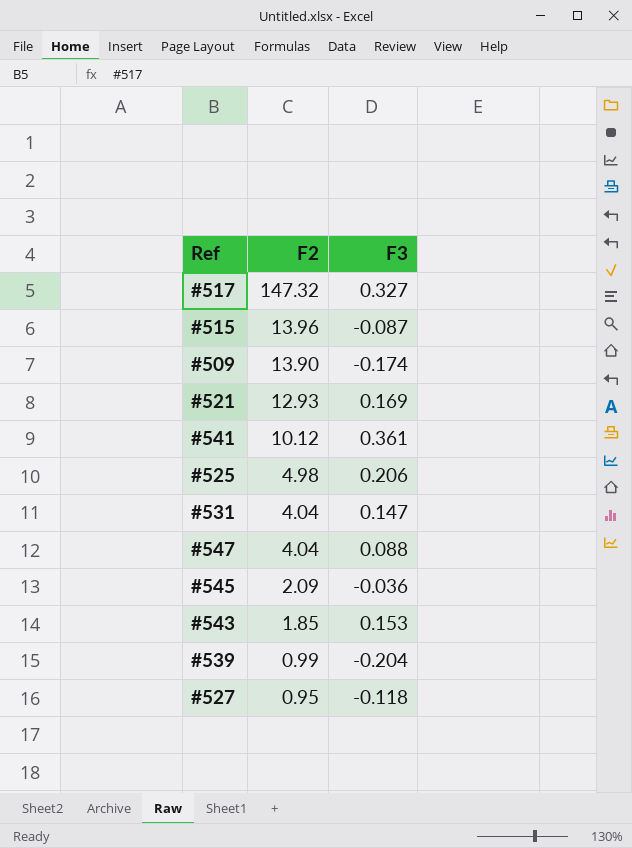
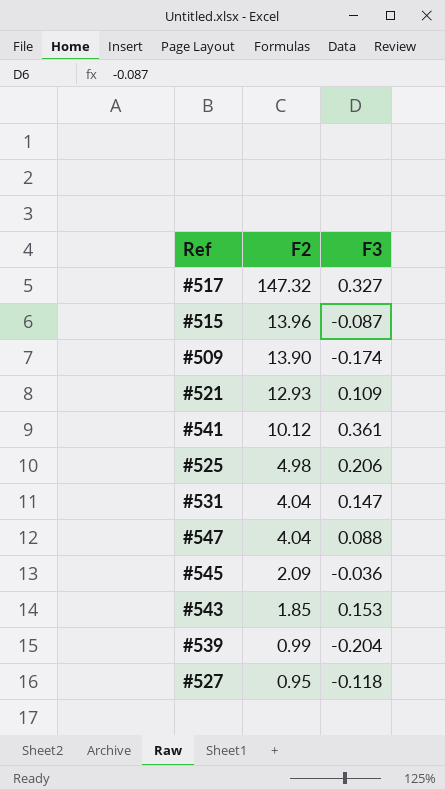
#521 | F3: 0.169 -> 0.109

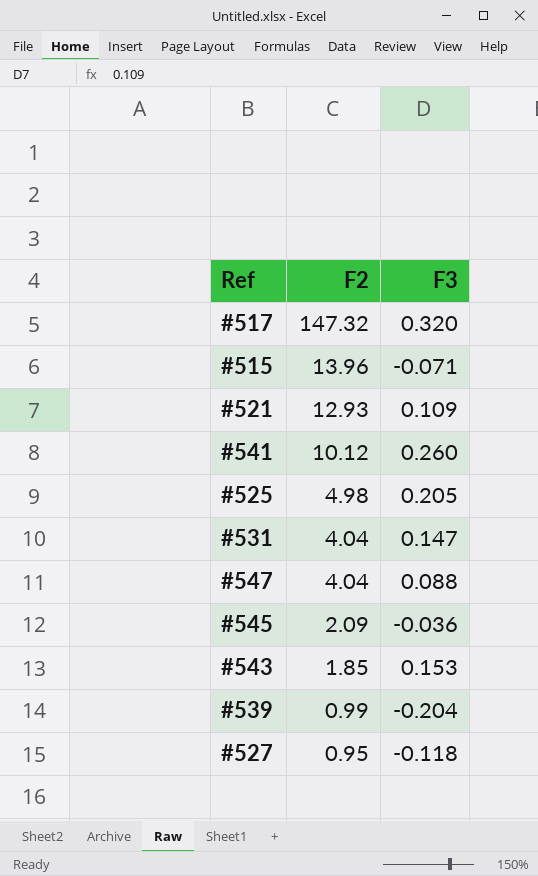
row #509: 13.90 | -0.174 -> none
#517 | F3: 0.327 -> 0.320
#515 | F3: -0.087 -> -0.071
#541 | F3: 0.361 -> 0.260
#525 | F3: 0.206 -> 0.205

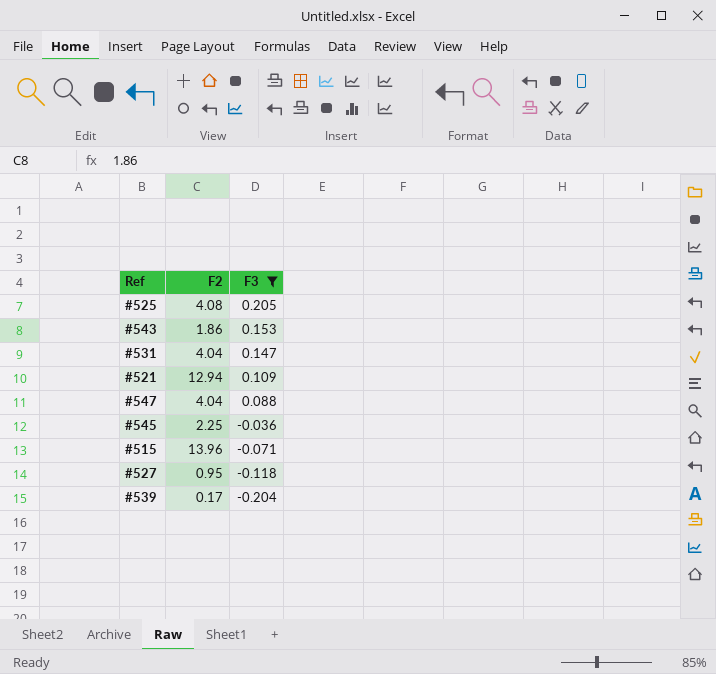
filter: none -> F3 <= 0.205
row order: F2 descending -> F3 descending
#525 | F2: 4.98 -> 4.08
#543 | F2: 1.85 -> 1.86
#521 | F2: 12.93 -> 12.94
#545 | F2: 2.09 -> 2.25
#539 | F2: 0.99 -> 0.17

